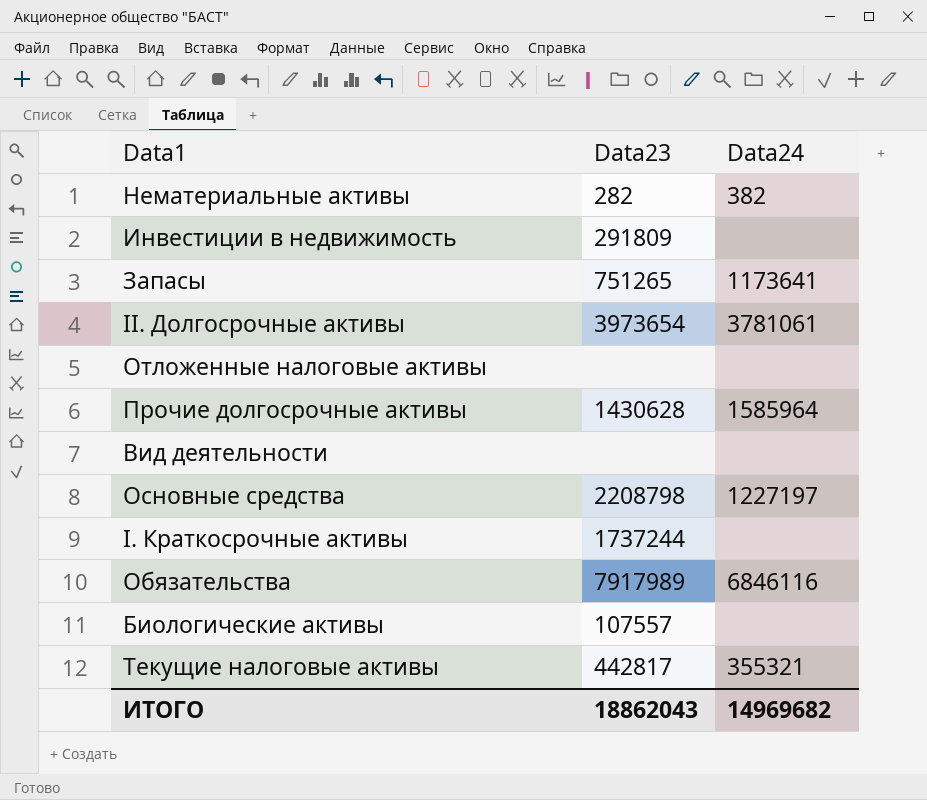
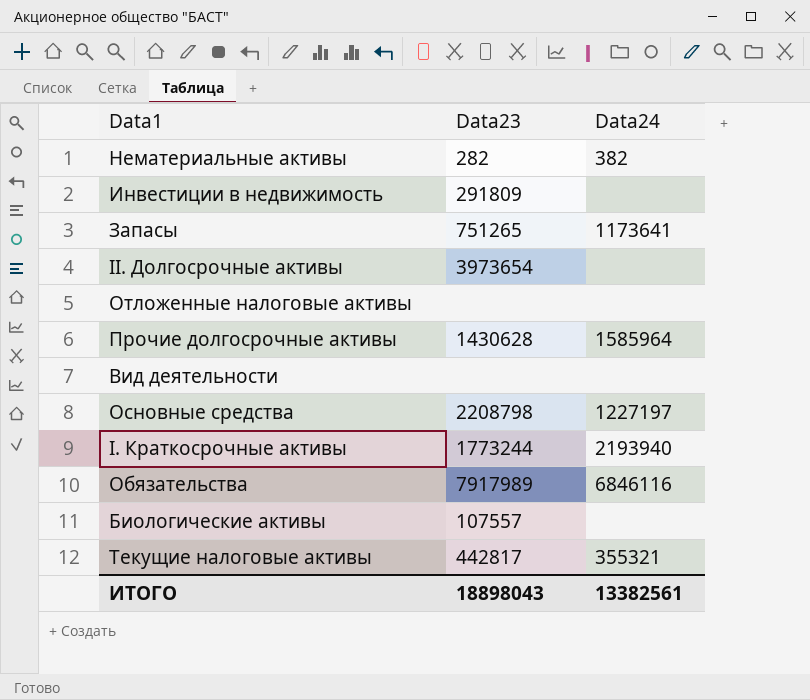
II. Долгосрочные активы | Data24: 3781061 -> none
I. Краткосрочные активы | Data23: 1737244 -> 1773244
I. Краткосрочные активы | Data24: none -> 2193940
ИТОГО | Data23: 18862043 -> 18898043
ИТОГО | Data24: 14969682 -> 13382561

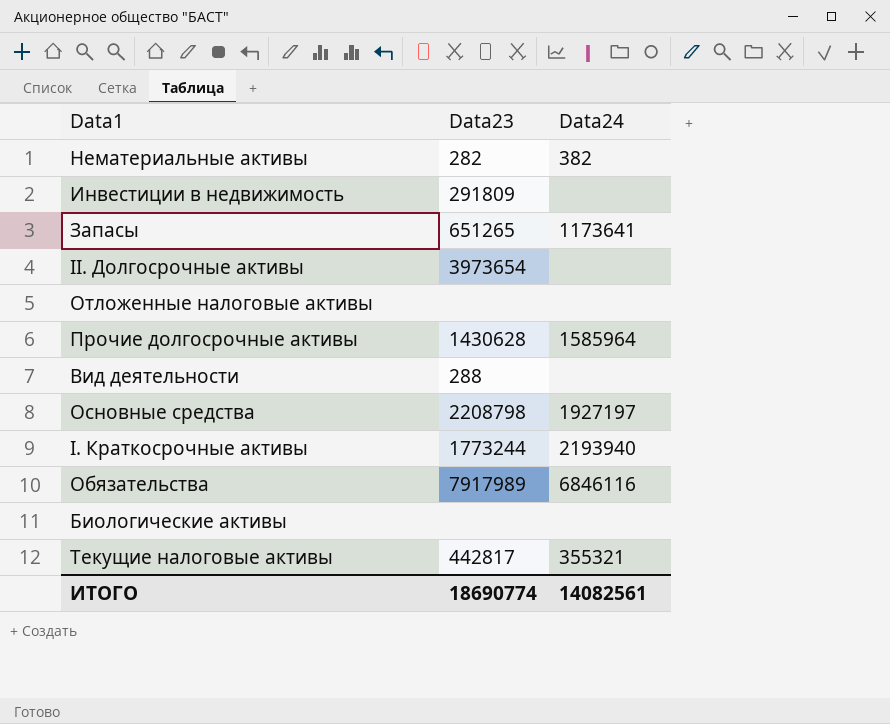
Запасы | Data23: 751265 -> 651265
Вид деятельности | Data23: none -> 288
Основные средства | Data24: 1227197 -> 1927197
Биологические активы | Data23: 107557 -> none
ИТОГО | Data23: 18898043 -> 18690774
ИТОГО | Data24: 13382561 -> 14082561

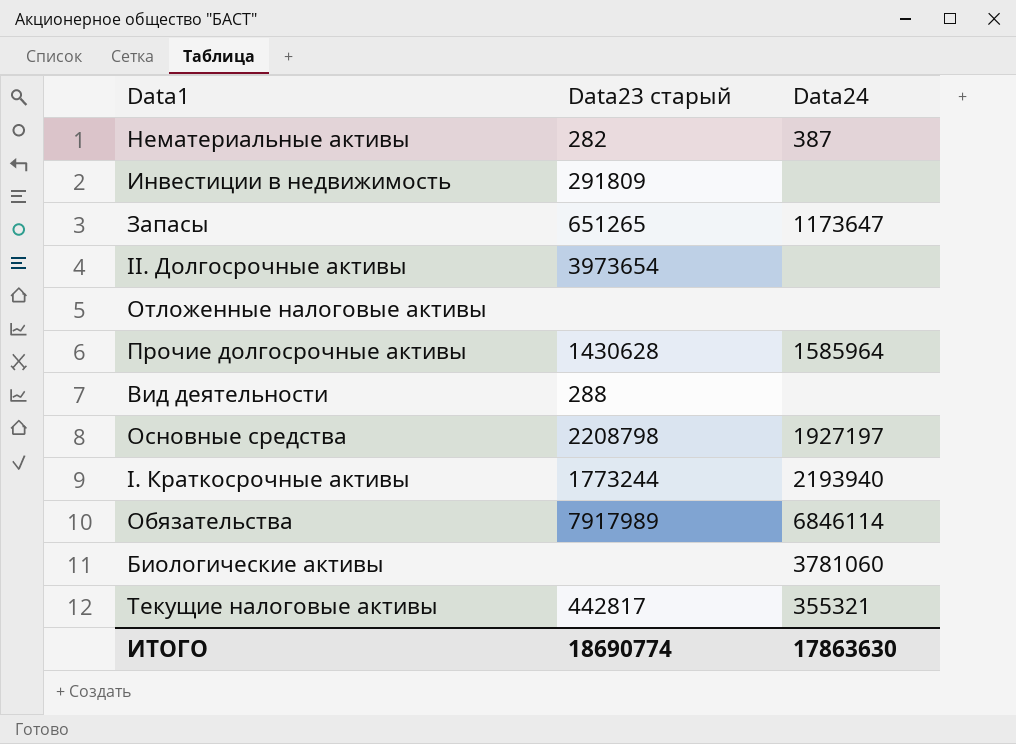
column name: Data23 -> Data23 старый
Нематериальные активы | Data24: 382 -> 387
Запасы | Data24: 1173641 -> 1173647
Обязательства | Data24: 6846116 -> 6846114
Биологические активы | Data24: none -> 3781060
ИТОГО | Data24: 14082561 -> 17863630

